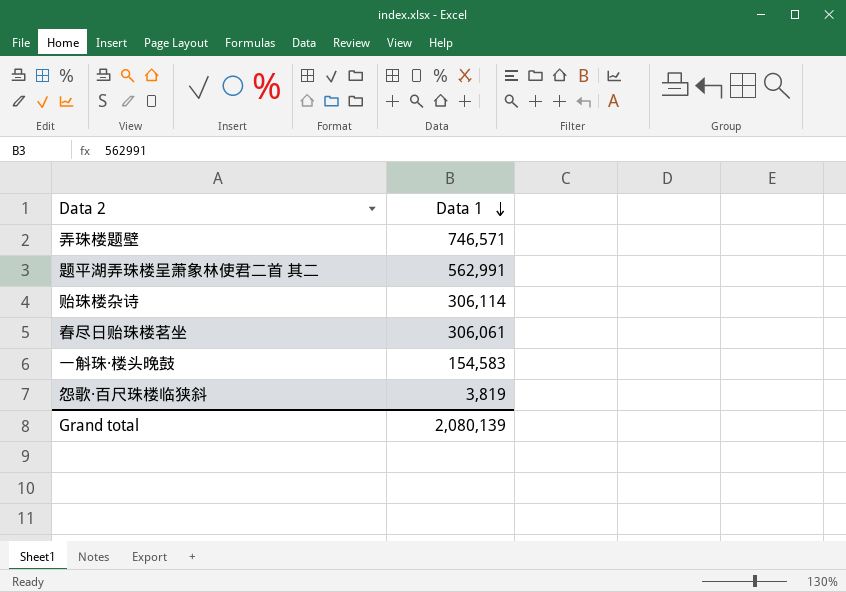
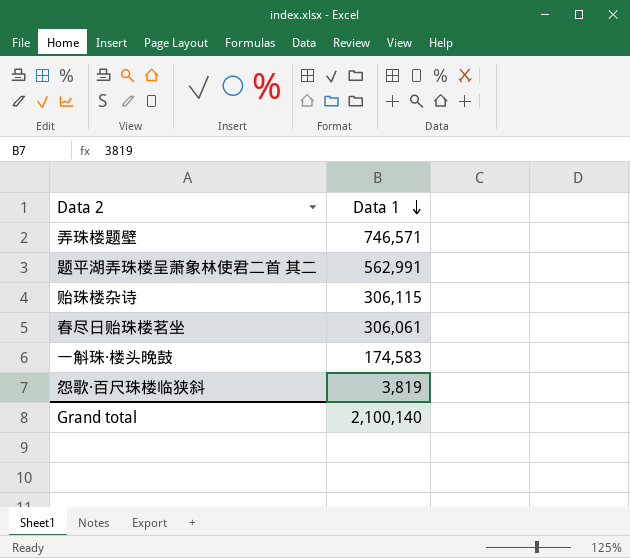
贻珠楼杂诗 | Data 1: 306,114 -> 306,115
一斛珠·楼头晚鼓 | Data 1: 154,583 -> 174,583
Grand total | Data 1: 2,080,139 -> 2,100,140

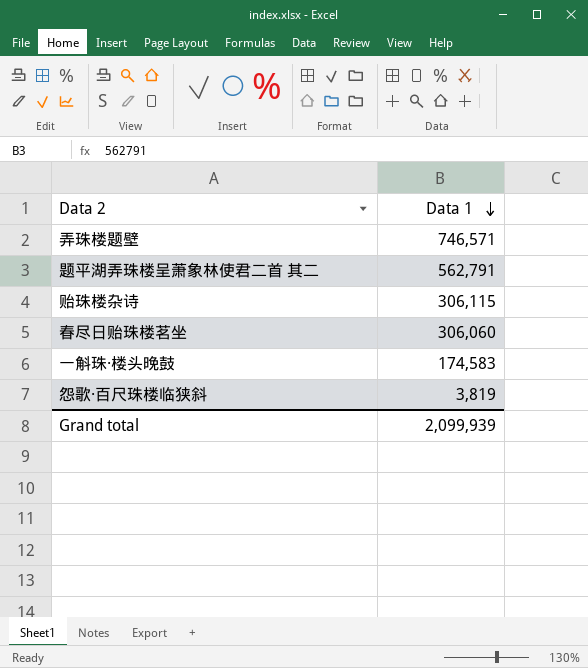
题平湖弄珠楼呈萧象林使君二首 其二 | Data 1: 562,991 -> 562,791
春尽日贻珠楼茗坐 | Data 1: 306,061 -> 306,060
Grand total | Data 1: 2,100,140 -> 2,099,939

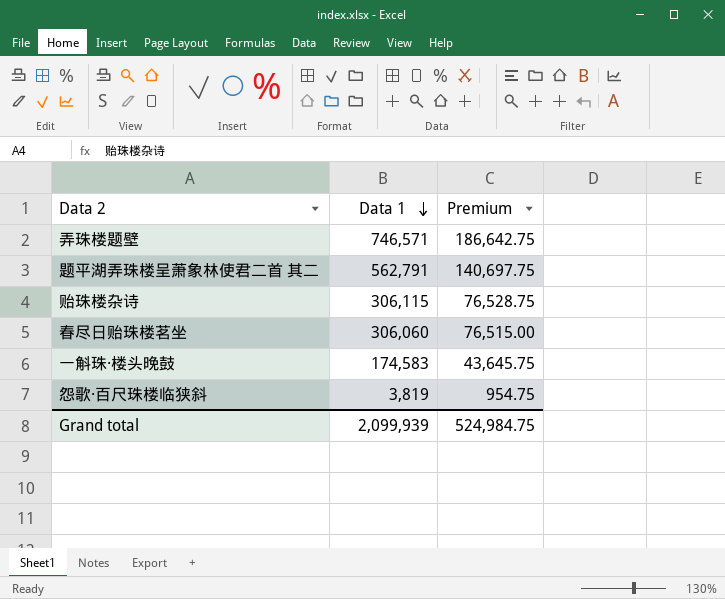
column Premium | formula: none -> [Data 1] * 0.25

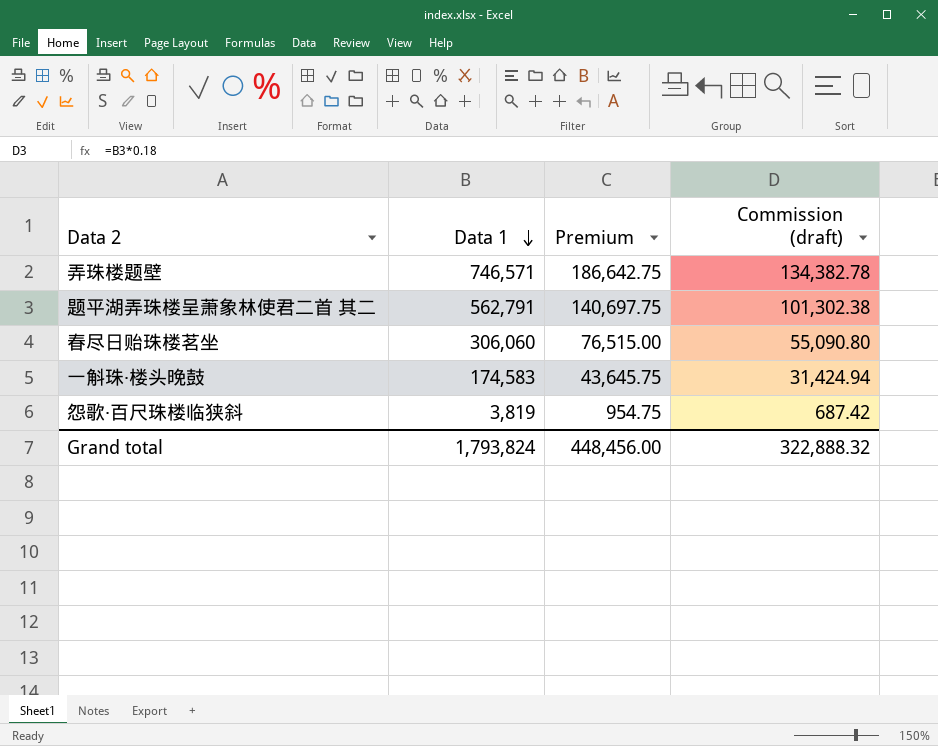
column Commission (draft) | formula: none -> [Data 1] * 0.18
row 贻珠楼杂诗: 306,115 | 76,528.75 -> none
Grand total | Data 1: 2,099,939 -> 1,793,824
Grand total | Premium: 524,984.75 -> 448,456.00

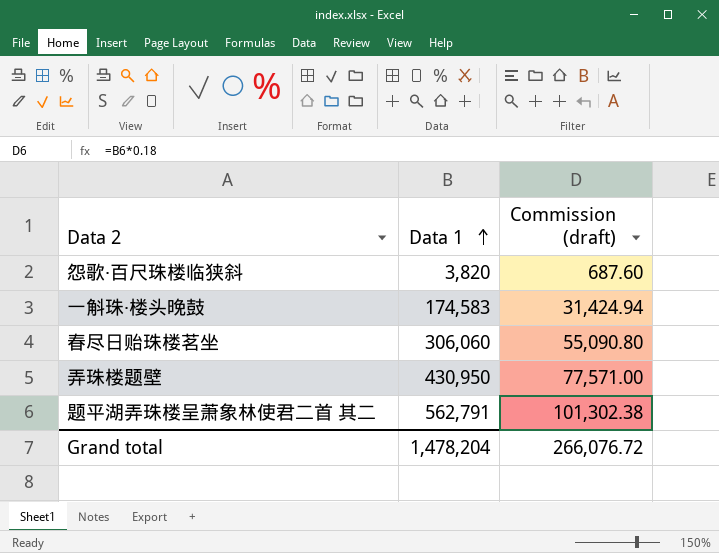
row order: Data 1 descending -> Data 1 ascending
column Premium | formula: [Data 1] * 0.25 -> none
怨歌·百尺珠楼临狭斜 | Data 1: 3,819 -> 3,820
怨歌·百尺珠楼临狭斜 | Commission (draft): 687.42 -> 687.60
弄珠楼题壁 | Data 1: 746,571 -> 430,950
弄珠楼题壁 | Commission (draft): 134,382.78 -> 77,571.00
Grand total | Data 1: 1,793,824 -> 1,478,204
Grand total | Commission (draft): 322,888.32 -> 266,076.72

